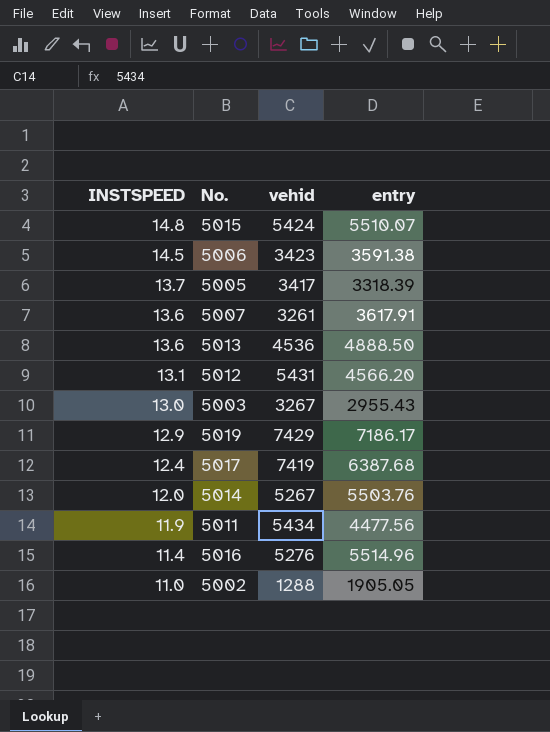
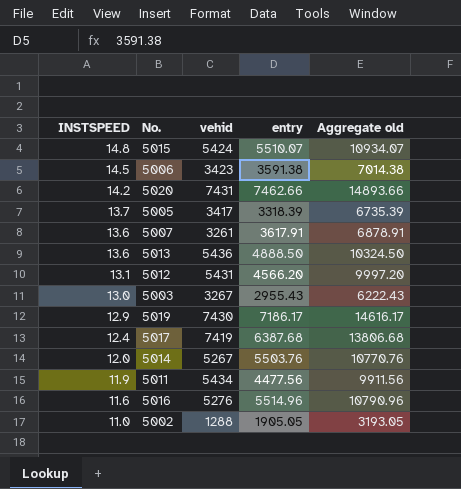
column Aggregate old | formula: none -> [vehid] + [entry]
row 5020: none -> 14.2 | 7431 | 7462.66 | 14893.66
5013 | vehid: 4536 -> 5436
5019 | vehid: 7429 -> 7430
5016 | INSTSPEED: 11.4 -> 11.6

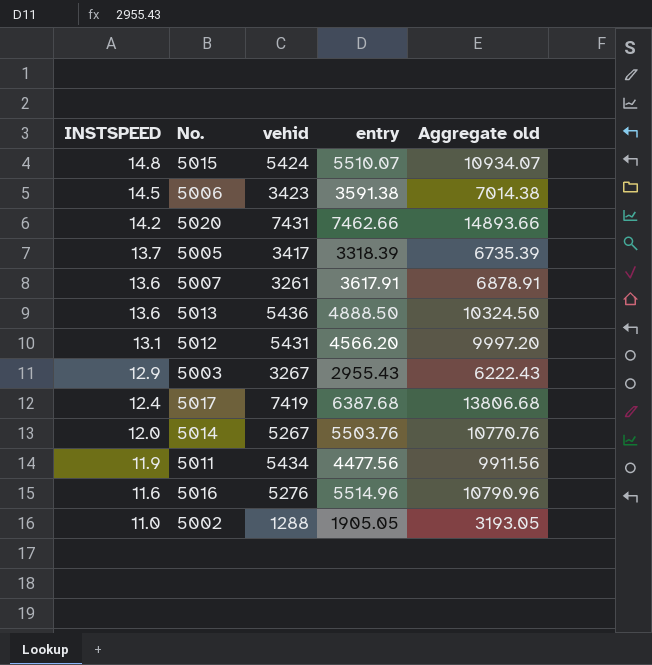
row 5019: 12.9 | 7430 | 7186.17 | 14616.17 -> none
5003 | INSTSPEED: 13.0 -> 12.9

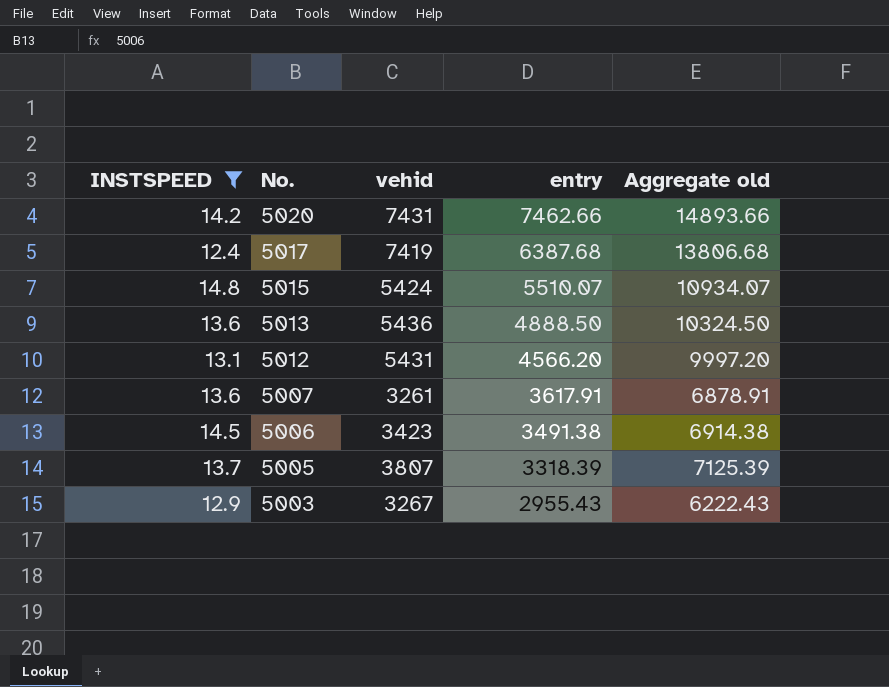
filter: none -> INSTSPEED >= 12.4
row order: INSTSPEED descending -> No. descending
5006 | entry: 3591.38 -> 3491.38
5006 | Aggregate old: 7014.38 -> 6914.38
5005 | vehid: 3417 -> 3807
5005 | Aggregate old: 6735.39 -> 7125.39

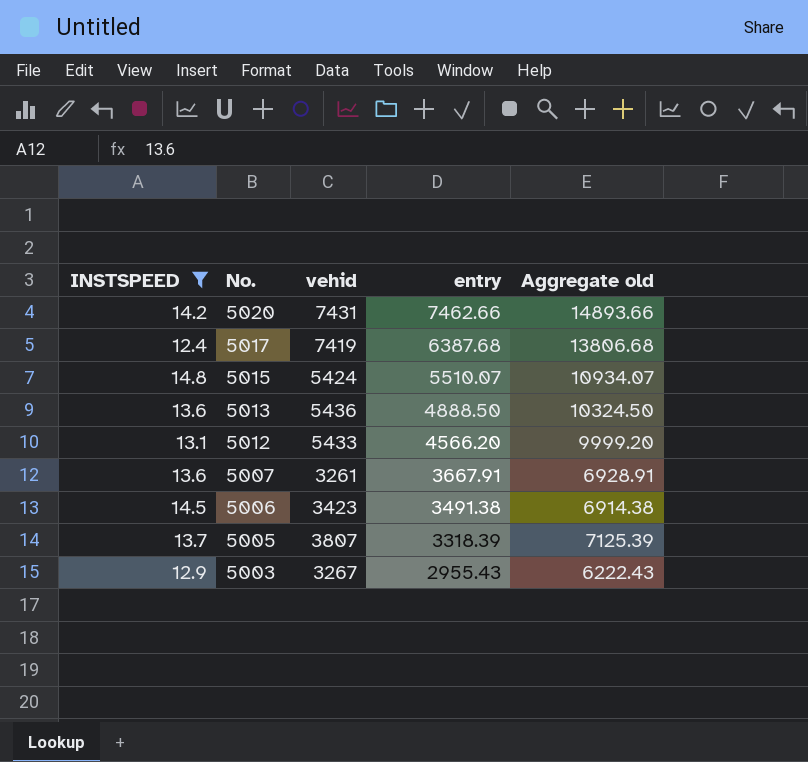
5012 | vehid: 5431 -> 5433
5012 | Aggregate old: 9997.20 -> 9999.20
5007 | entry: 3617.91 -> 3667.91
5007 | Aggregate old: 6878.91 -> 6928.91

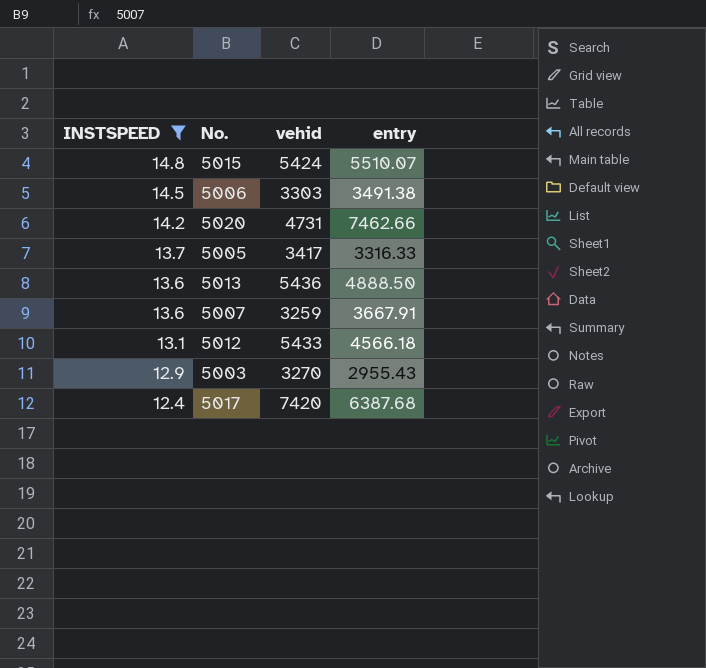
row order: No. descending -> INSTSPEED descending
column Aggregate old | formula: [vehid] + [entry] -> none
5006 | vehid: 3423 -> 3303
5020 | vehid: 7431 -> 4731
5005 | vehid: 3807 -> 3417
5005 | entry: 3318.39 -> 3316.33
5007 | vehid: 3261 -> 3259
5012 | entry: 4566.20 -> 4566.18
5003 | vehid: 3267 -> 3270
5017 | vehid: 7419 -> 7420

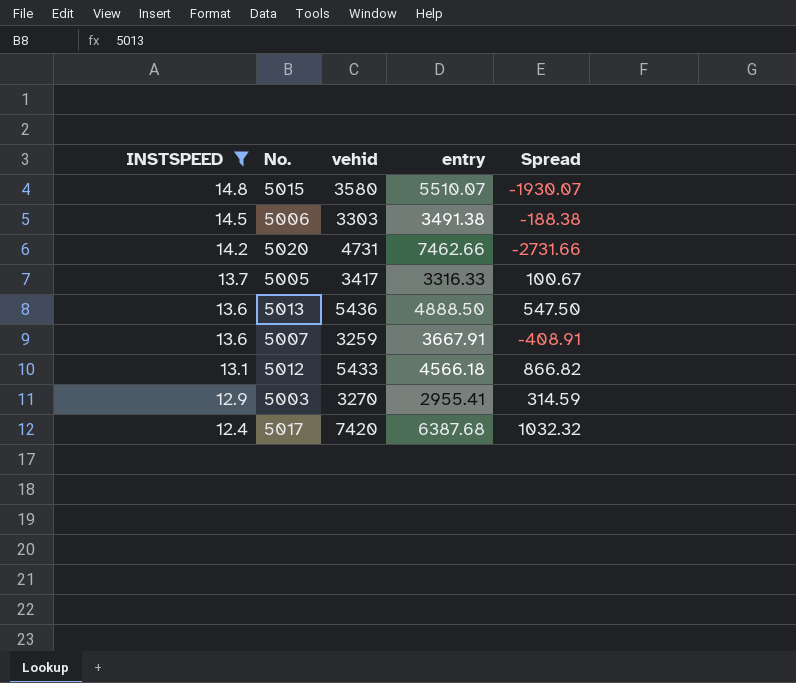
column Spread | formula: none -> [vehid] - [entry]
5015 | vehid: 5424 -> 3580
5003 | entry: 2955.43 -> 2955.41

